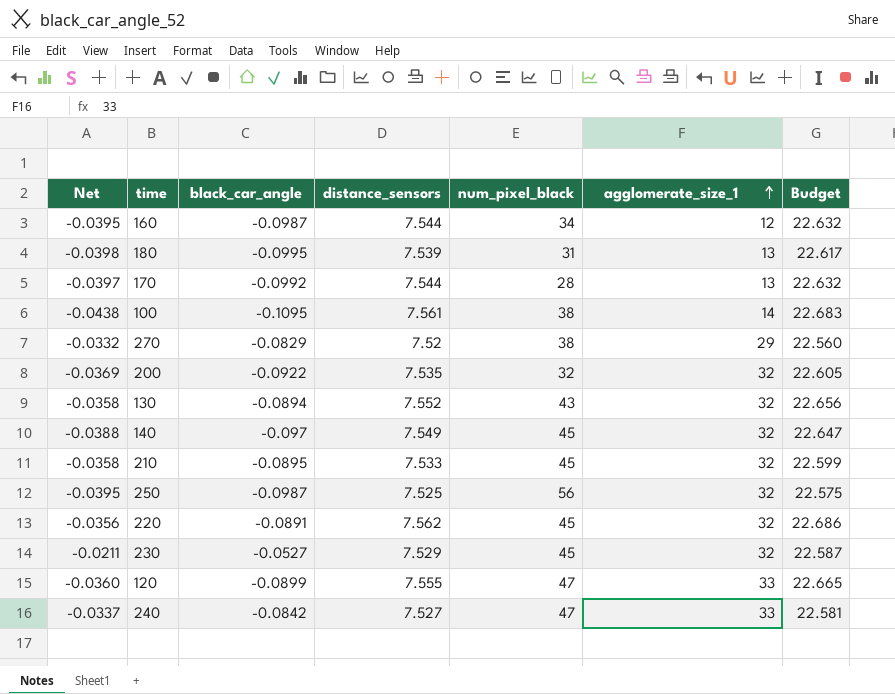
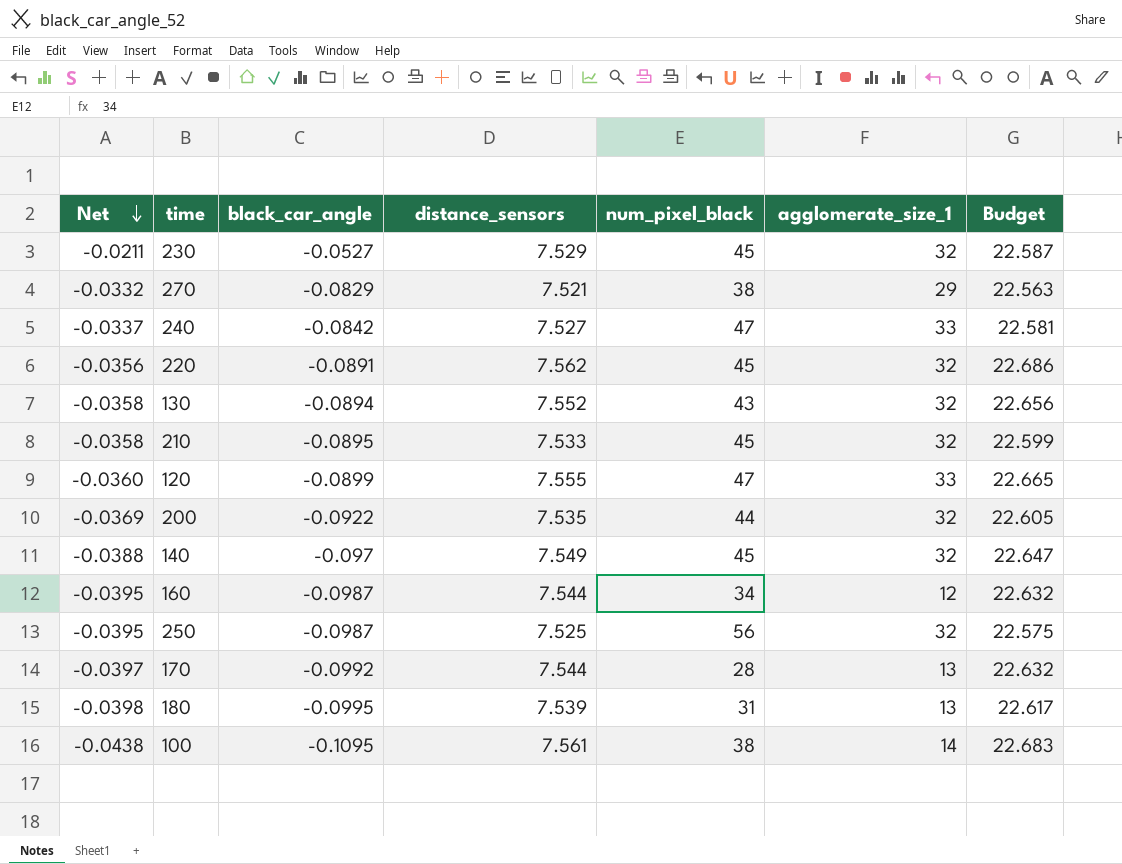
row order: agglomerate_size_1 ascending -> Net descending
270 | distance_sensors: 7.52 -> 7.521
270 | Budget: 22.560 -> 22.563
200 | num_pixel_black: 32 -> 44

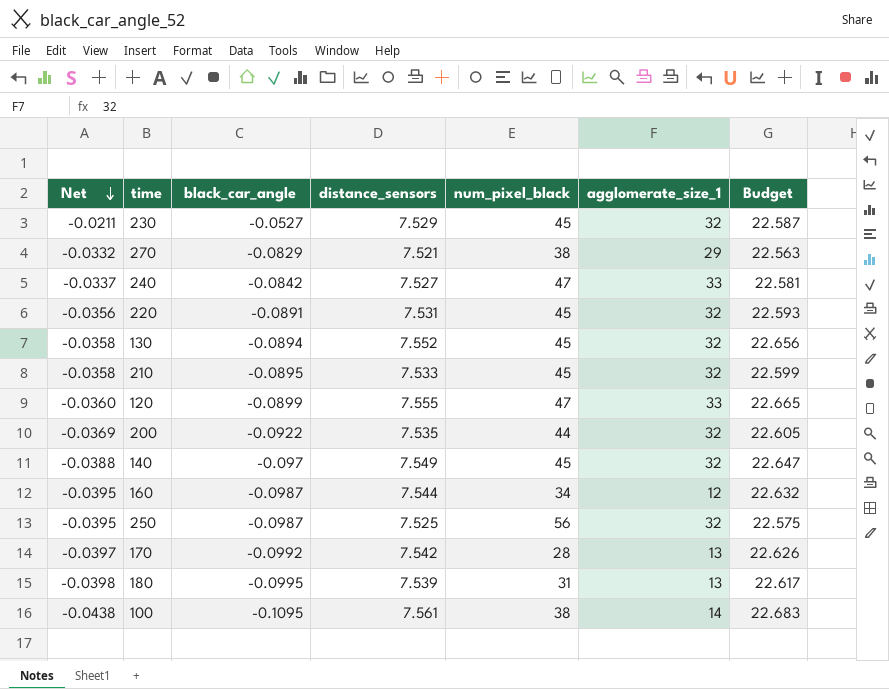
220 | distance_sensors: 7.562 -> 7.531
220 | Budget: 22.686 -> 22.593
130 | num_pixel_black: 43 -> 45
170 | distance_sensors: 7.544 -> 7.542
170 | Budget: 22.632 -> 22.626

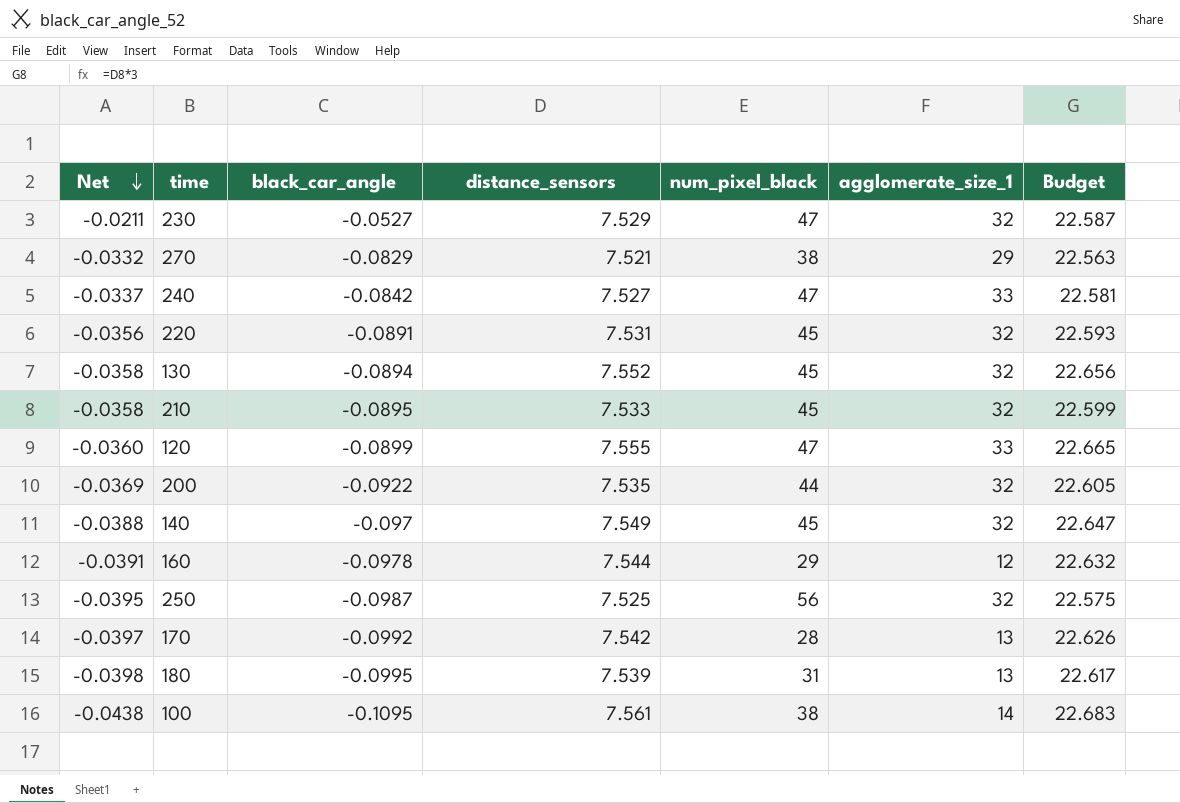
230 | num_pixel_black: 45 -> 47
160 | Net: -0.0395 -> -0.0391
160 | black_car_angle: -0.0987 -> -0.0978
160 | num_pixel_black: 34 -> 29

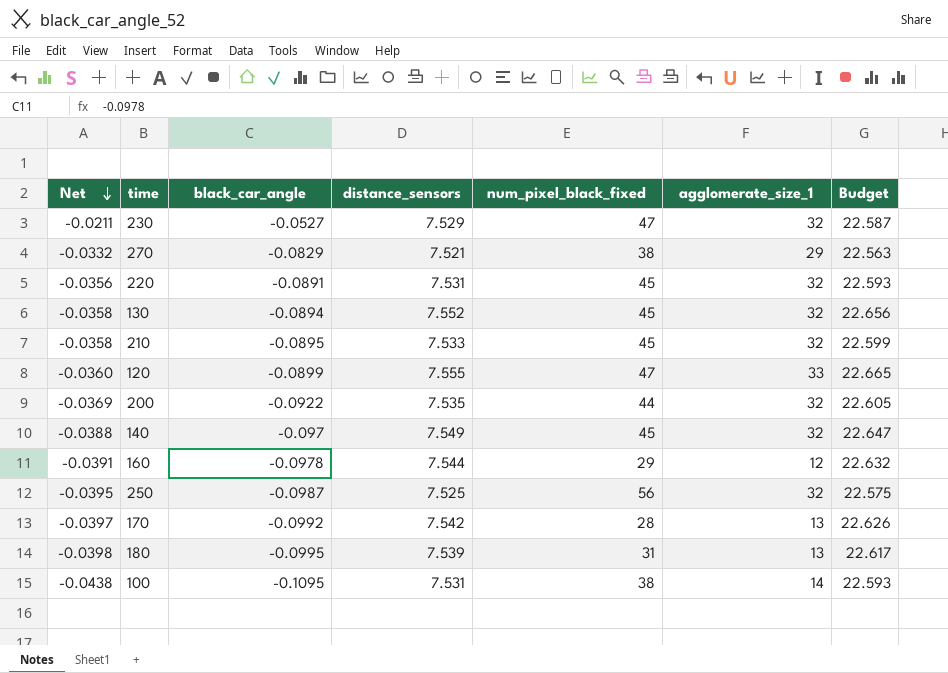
column name: num_pixel_black -> num_pixel_black_fixed
row 240: -0.0337 | -0.0842 | 7.527 | 47 | 33 | 22.581 -> none
100 | distance_sensors: 7.561 -> 7.531
100 | Budget: 22.683 -> 22.593

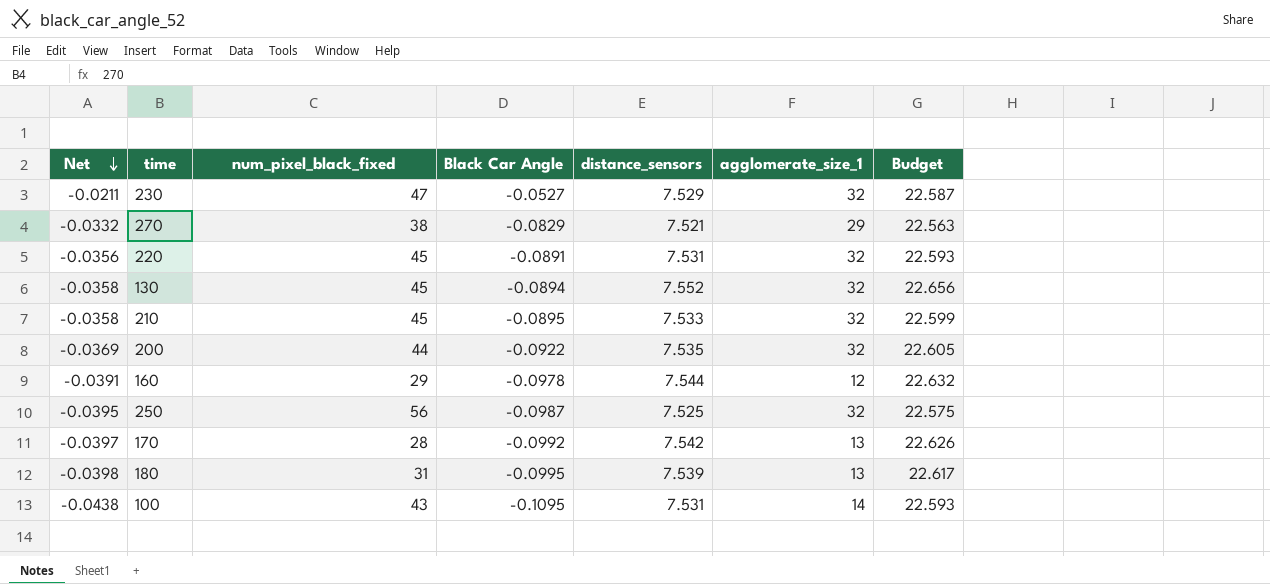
column num_pixel_black_fixed | position: 5 -> 3
column name: black_car_angle -> Black Car Angle
row 120: -0.0360 | -0.0899 | 7.555 | 47 | 33 | 22.665 -> none
row 140: -0.0388 | -0.097 | 7.549 | 45 | 32 | 22.647 -> none
100 | num_pixel_black_fixed: 38 -> 43

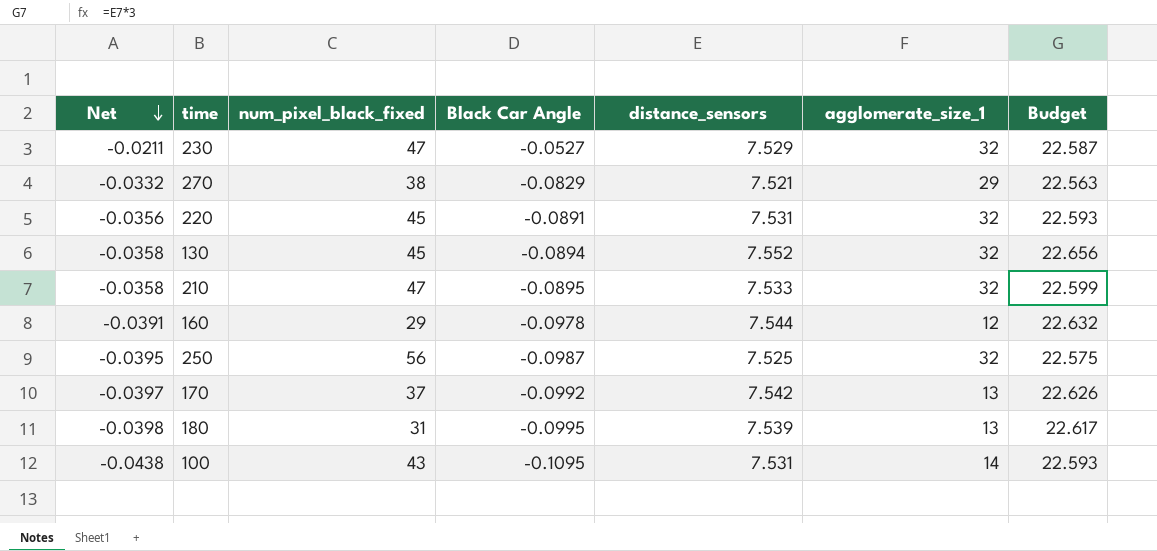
row 200: -0.0369 | 44 | -0.0922 | 7.535 | 32 | 22.605 -> none
210 | num_pixel_black_fixed: 45 -> 47
170 | num_pixel_black_fixed: 28 -> 37

